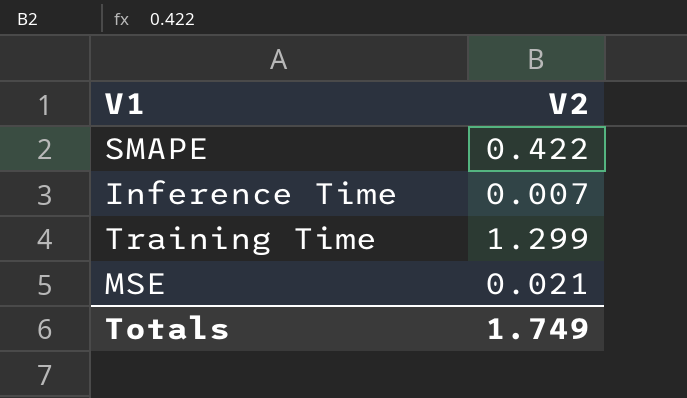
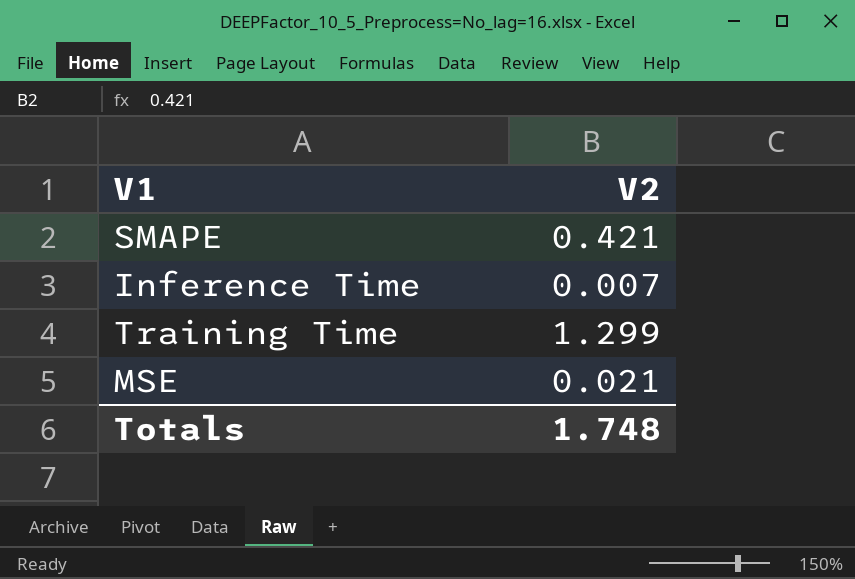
SMAPE | V2: 0.422 -> 0.421
Totals | V2: 1.749 -> 1.748

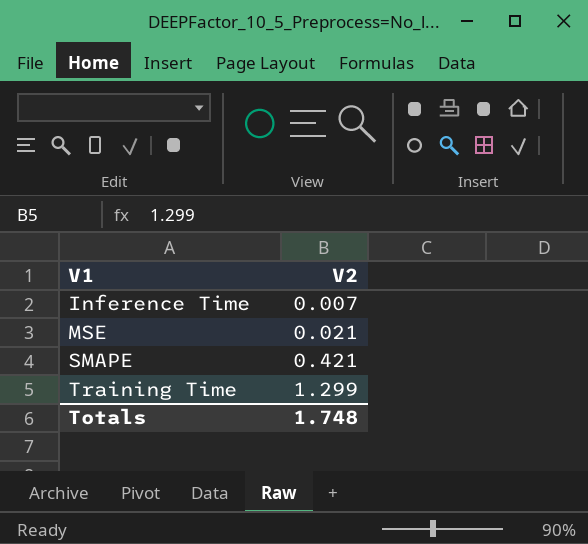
row order: none -> V1 ascending

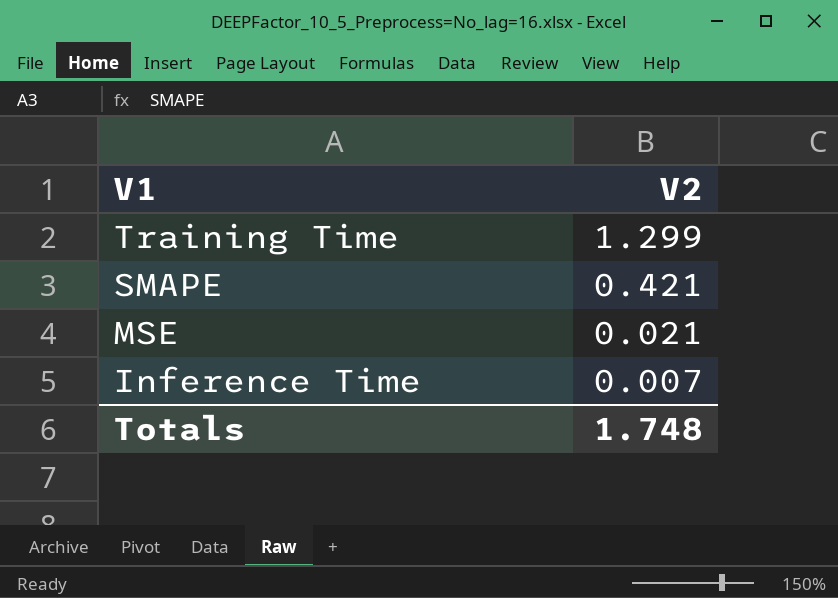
row order: V1 ascending -> V1 descending

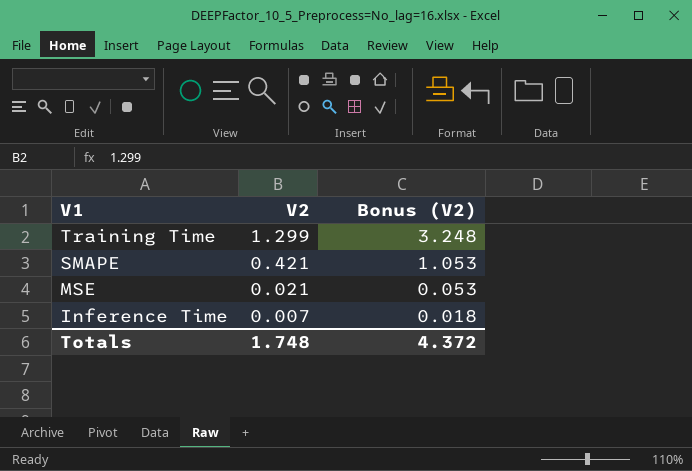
column Bonus (V2) | formula: none -> [V2] * 2.5

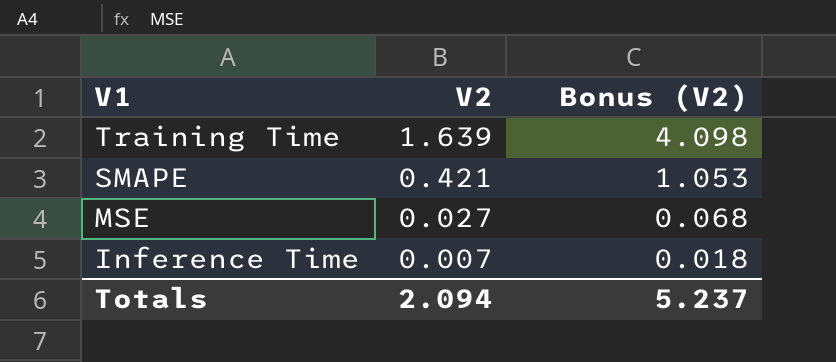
Training Time | V2: 1.299 -> 1.639
Training Time | Bonus (V2): 3.248 -> 4.098
MSE | V2: 0.021 -> 0.027
MSE | Bonus (V2): 0.053 -> 0.068
Totals | V2: 1.748 -> 2.094
Totals | Bonus (V2): 4.372 -> 5.237

